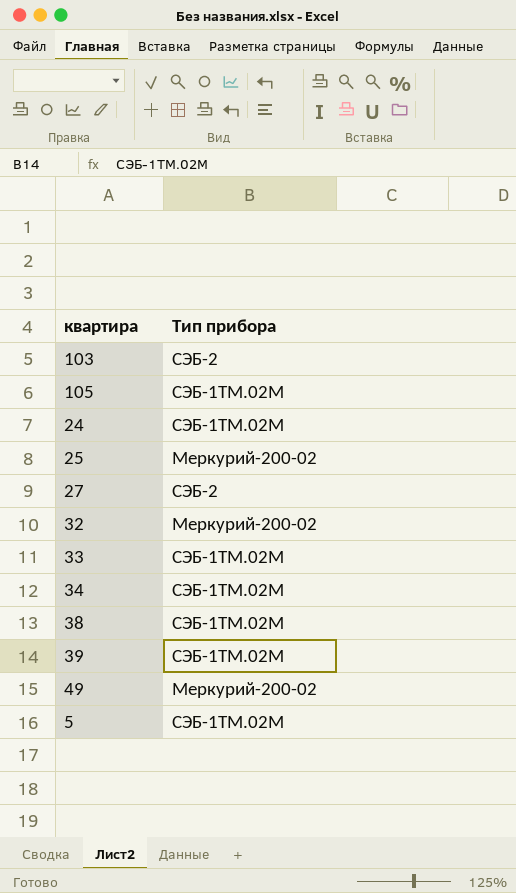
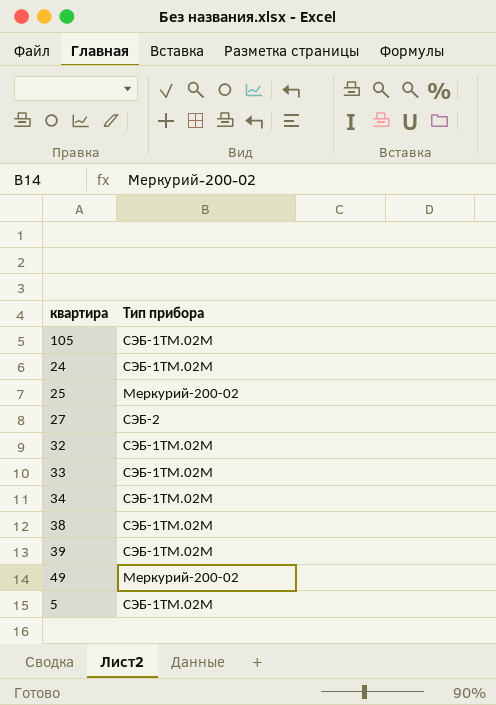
row 103: СЭБ-2 -> none
32 | Тип прибора: Меркурий-200-02 -> СЭБ-1ТМ.02М

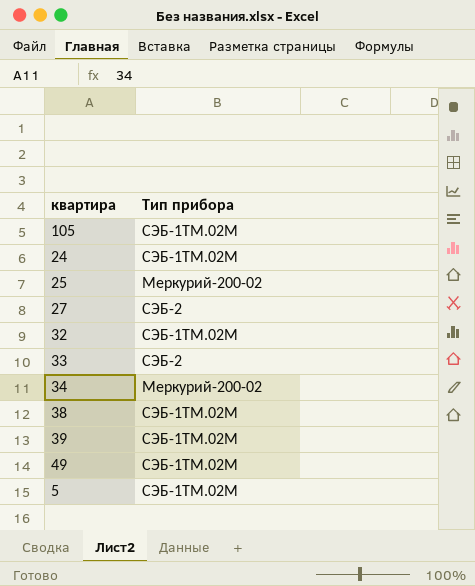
33 | Тип прибора: СЭБ-1ТМ.02М -> СЭБ-2
34 | Тип прибора: СЭБ-1ТМ.02М -> Меркурий-200-02
49 | Тип прибора: Меркурий-200-02 -> СЭБ-1ТМ.02М

